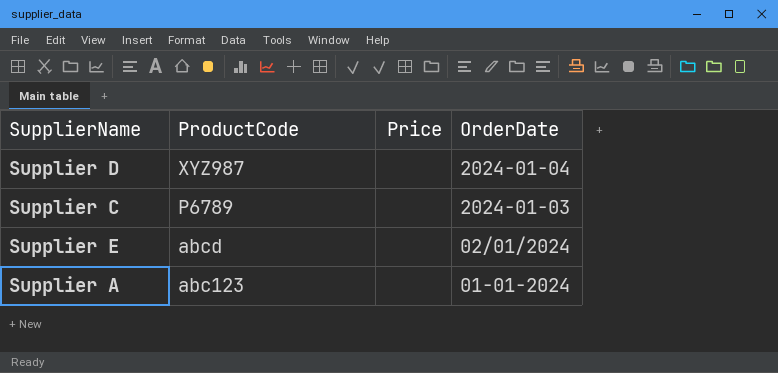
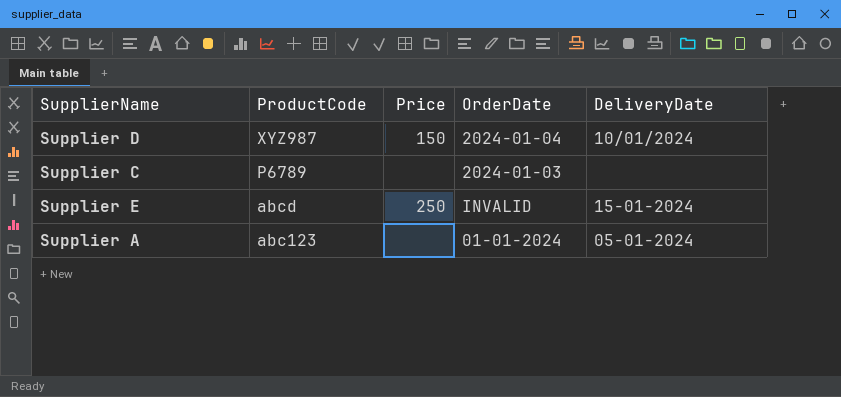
column DeliveryDate | position: none -> 5
Supplier D | Price: none -> 150
Supplier E | Price: none -> 250
Supplier E | OrderDate: 02/01/2024 -> INVALID

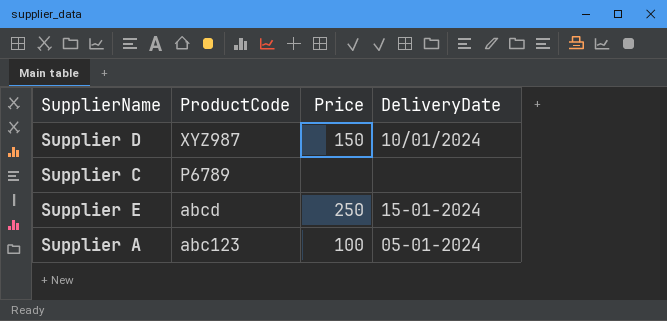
column OrderDate | position: 4 -> none
Supplier A | Price: none -> 100

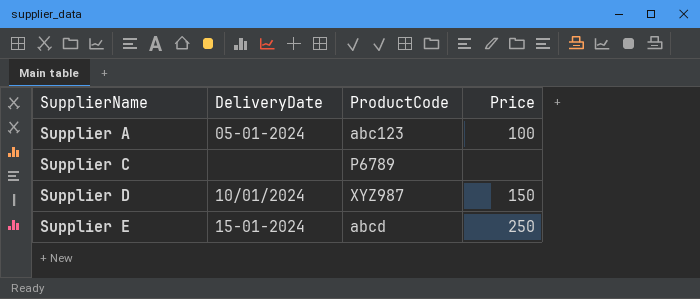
row order: ProductCode descending -> SupplierName ascending
column DeliveryDate | position: 4 -> 2

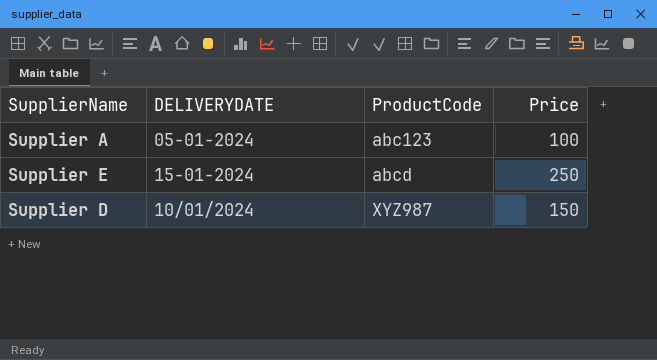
row order: SupplierName ascending -> ProductCode ascending
column name: DeliveryDate -> DELIVERYDATE
row Supplier C: none | P6789 | none -> none

